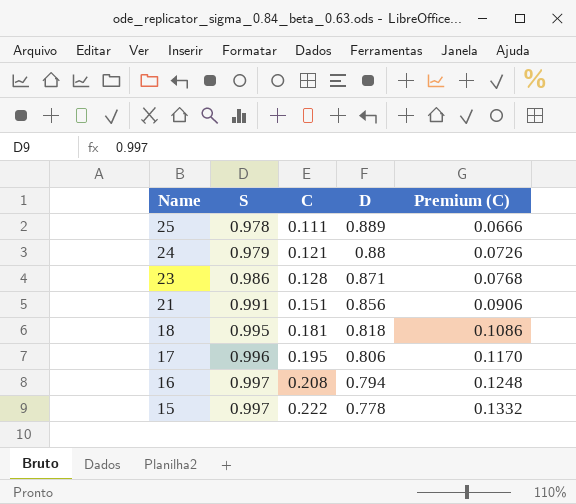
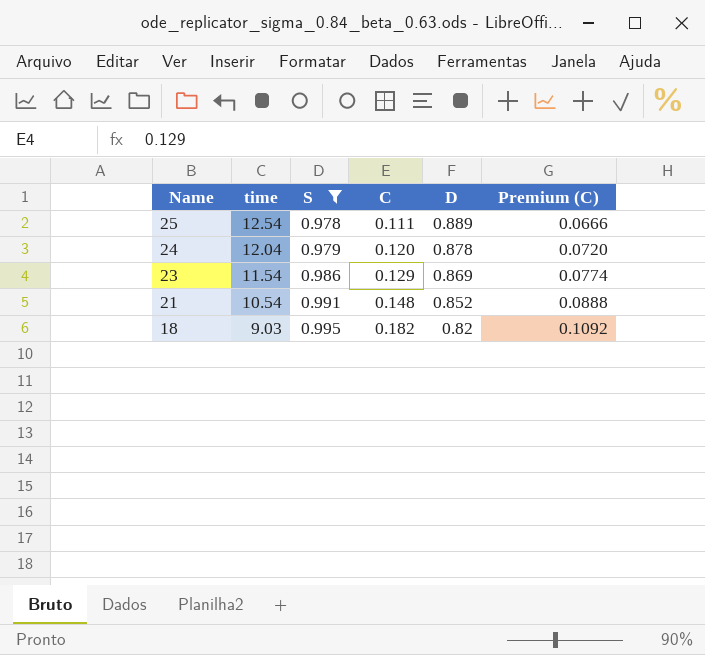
filter: none -> S <= 0.995
column time | position: none -> 2
24 | C: 0.121 -> 0.120
24 | D: 0.88 -> 0.878
24 | Premium (C): 0.0726 -> 0.0720
23 | C: 0.128 -> 0.129
23 | D: 0.871 -> 0.869
23 | Premium (C): 0.0768 -> 0.0774
21 | C: 0.151 -> 0.148
21 | D: 0.856 -> 0.852
21 | Premium (C): 0.0906 -> 0.0888
18 | C: 0.181 -> 0.182
18 | D: 0.818 -> 0.82
18 | Premium (C): 0.1086 -> 0.1092

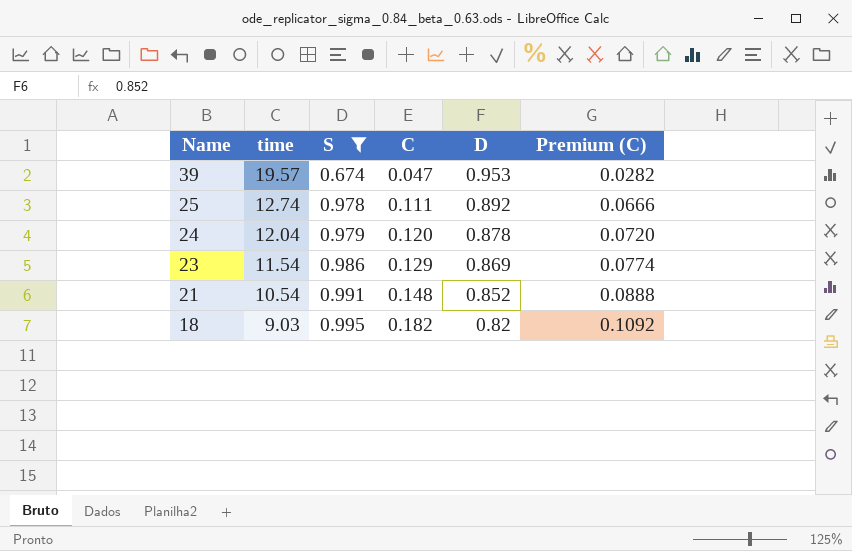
row 39: none -> 19.57 | 0.674 | 0.047 | 0.953 | 0.0282
25 | time: 12.54 -> 12.74
25 | D: 0.889 -> 0.892

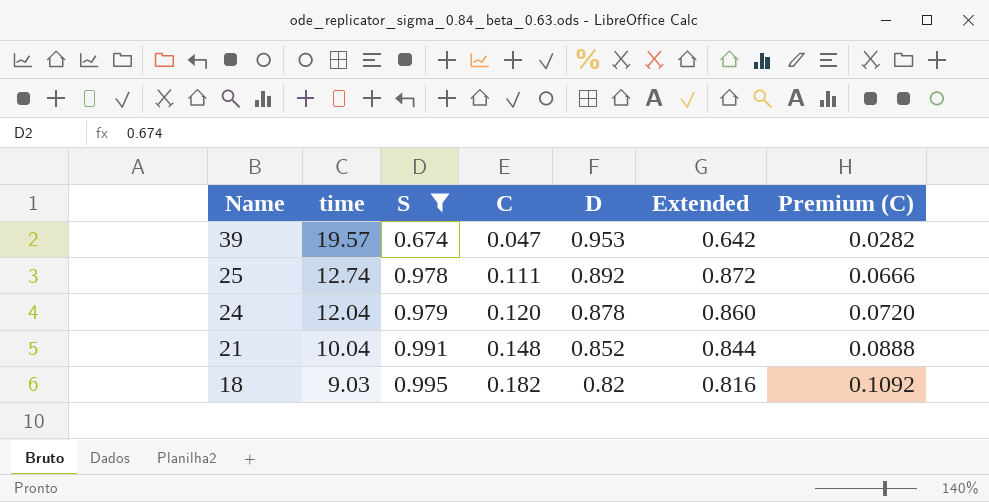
column Extended | formula: none -> [S] * [D]
row 23: 11.54 | 0.986 | 0.129 | 0.869 | 0.0774 -> none
21 | time: 10.54 -> 10.04

